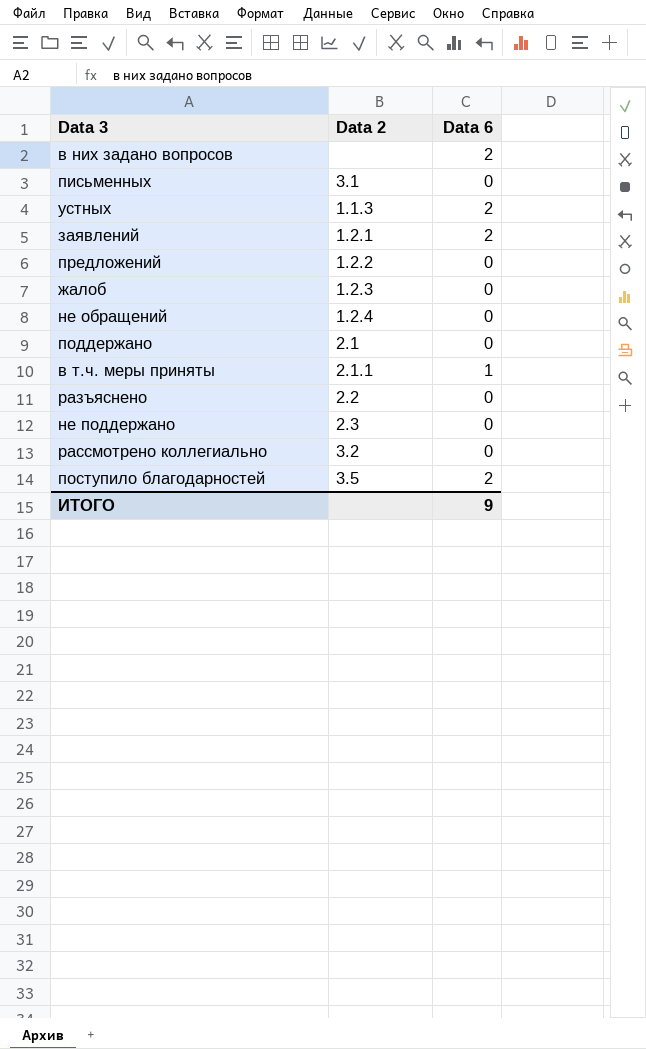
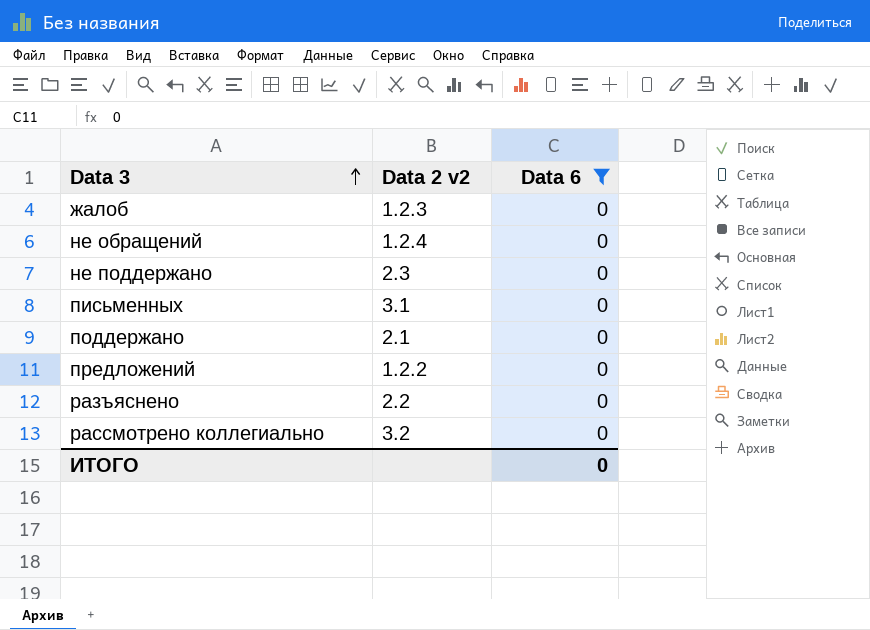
filter: none -> Data 6 = 0
row order: none -> Data 3 ascending
column name: Data 2 -> Data 2 v2
ИТОГО | Data 6: 9 -> 0

